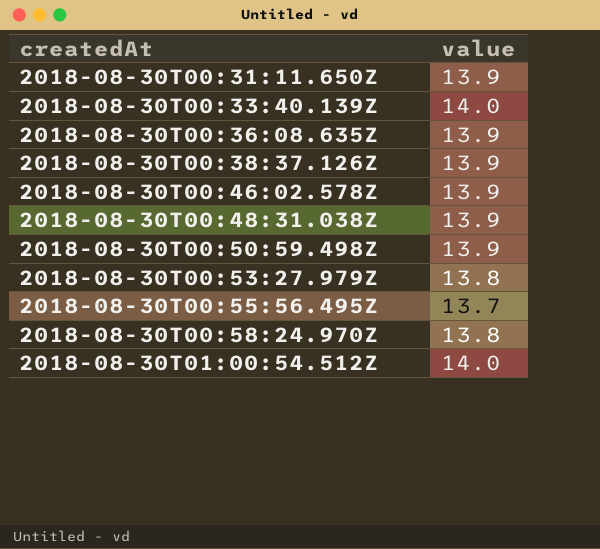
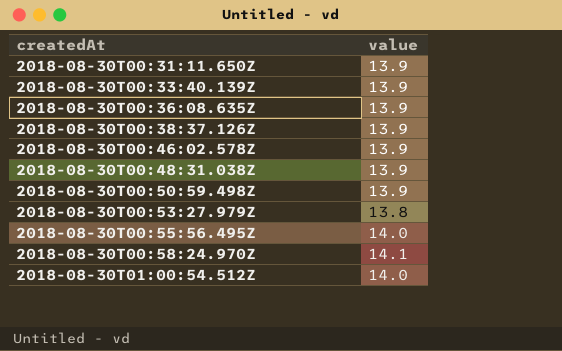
2018-08-30T00:33:40.139Z | value: 14.0 -> 13.9
2018-08-30T00:55:56.495Z | value: 13.7 -> 14.0
2018-08-30T00:58:24.970Z | value: 13.8 -> 14.1

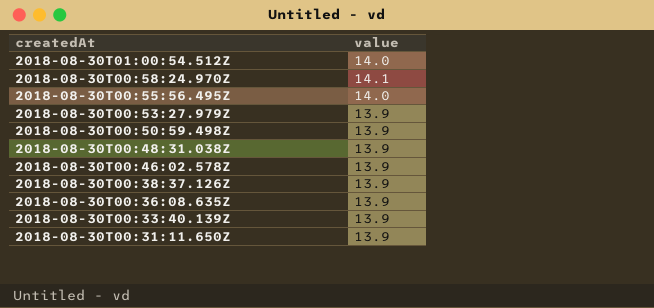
row order: createdAt ascending -> createdAt descending
2018-08-30T00:53:27.979Z | value: 13.8 -> 13.9

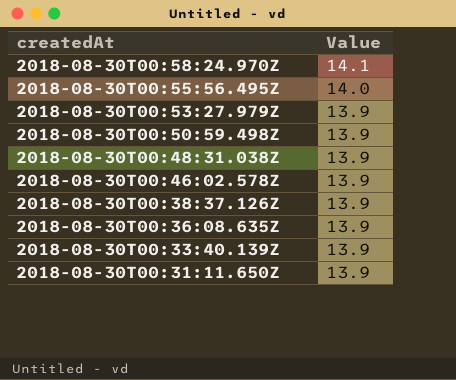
column name: value -> Value
row 2018-08-30T01:00:54.512Z: 14.0 -> none

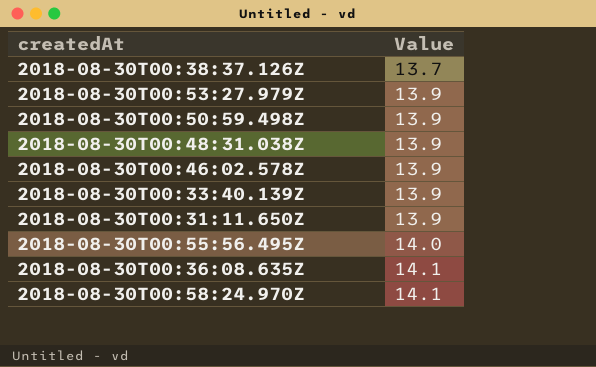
row order: createdAt descending -> Value ascending
2018-08-30T00:38:37.126Z | Value: 13.9 -> 13.7
2018-08-30T00:36:08.635Z | Value: 13.9 -> 14.1

